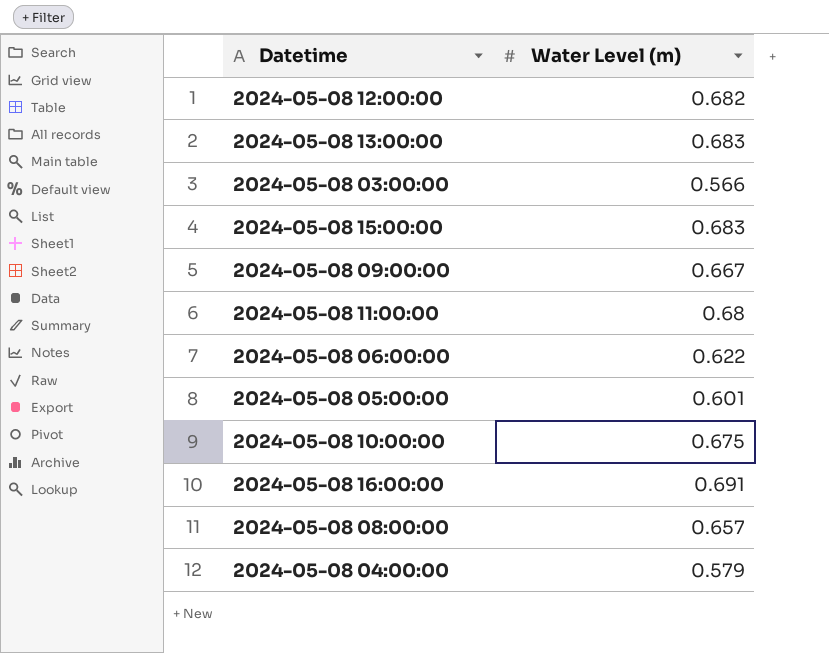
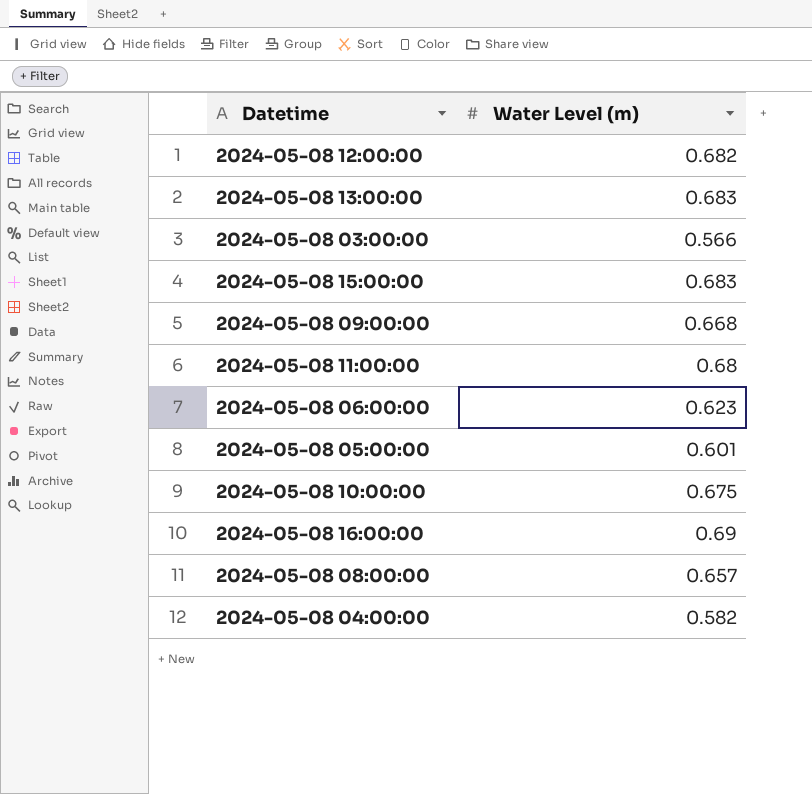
2024-05-08 09:00:00 | Water Level (m): 0.667 -> 0.668
2024-05-08 06:00:00 | Water Level (m): 0.622 -> 0.623
2024-05-08 16:00:00 | Water Level (m): 0.691 -> 0.69
2024-05-08 04:00:00 | Water Level (m): 0.579 -> 0.582

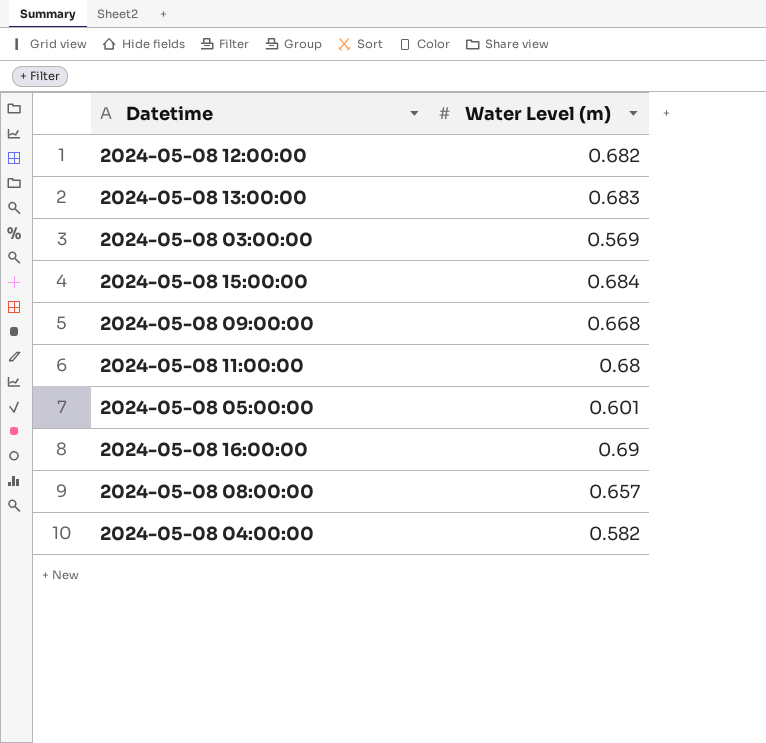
row 2024-05-08 06:00:00: 0.623 -> none
row 2024-05-08 10:00:00: 0.675 -> none
2024-05-08 03:00:00 | Water Level (m): 0.566 -> 0.569
2024-05-08 15:00:00 | Water Level (m): 0.683 -> 0.684

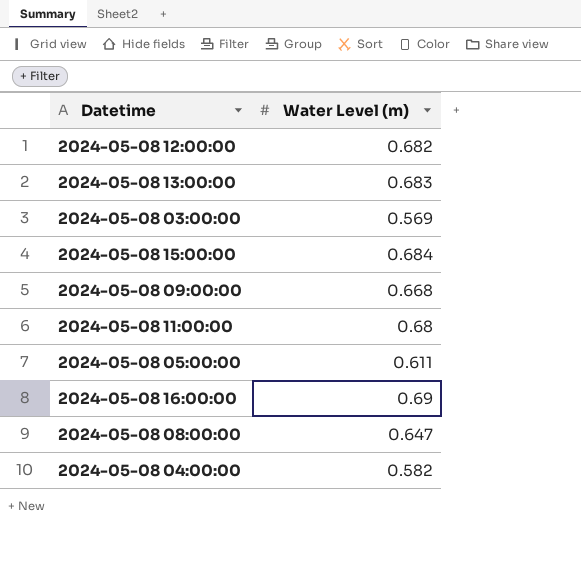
2024-05-08 05:00:00 | Water Level (m): 0.601 -> 0.611
2024-05-08 08:00:00 | Water Level (m): 0.657 -> 0.647

